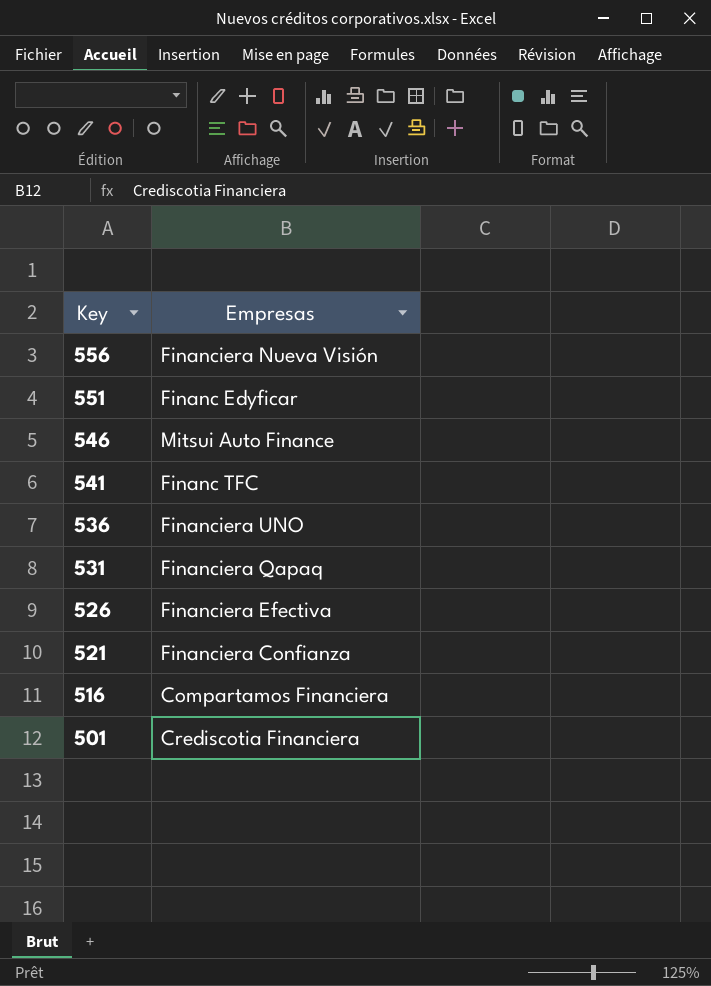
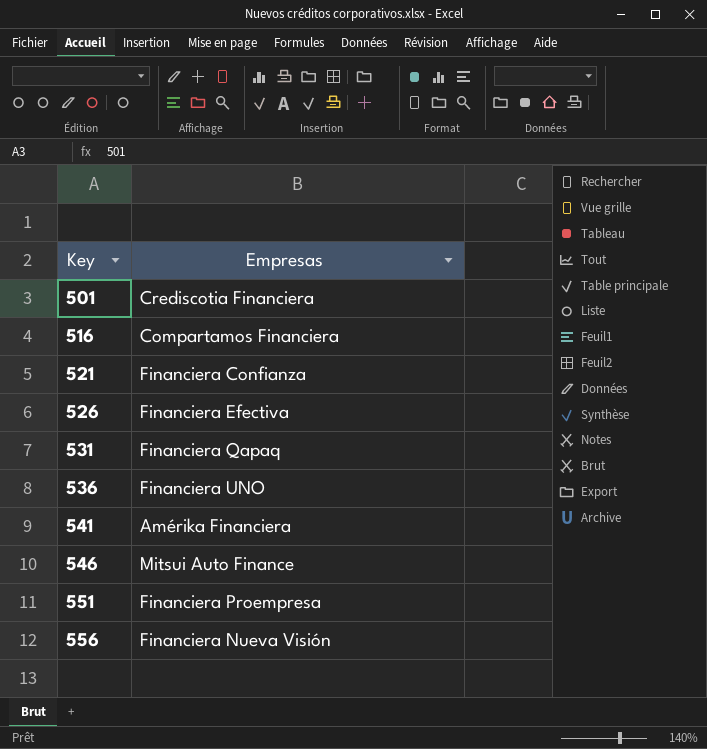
row order: Key descending -> Key ascending
541 | Empresas: Financ TFC -> Amérika Financiera
551 | Empresas: Financ Edyficar -> Financiera Proempresa

